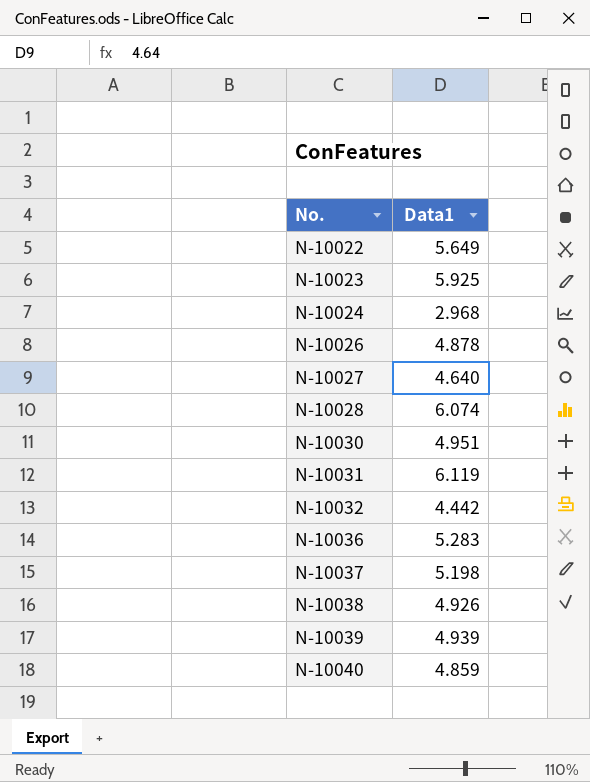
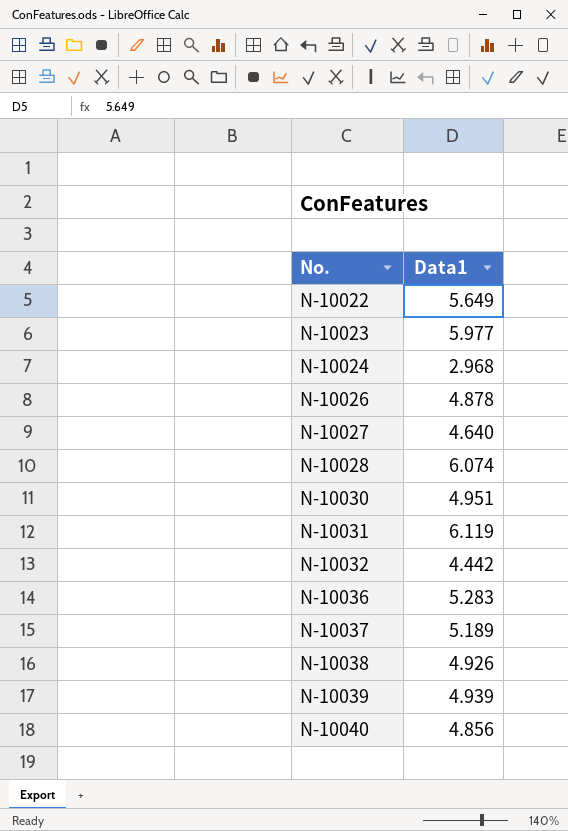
N-10023 | Data1: 5.925 -> 5.977
N-10037 | Data1: 5.198 -> 5.189
N-10040 | Data1: 4.859 -> 4.856

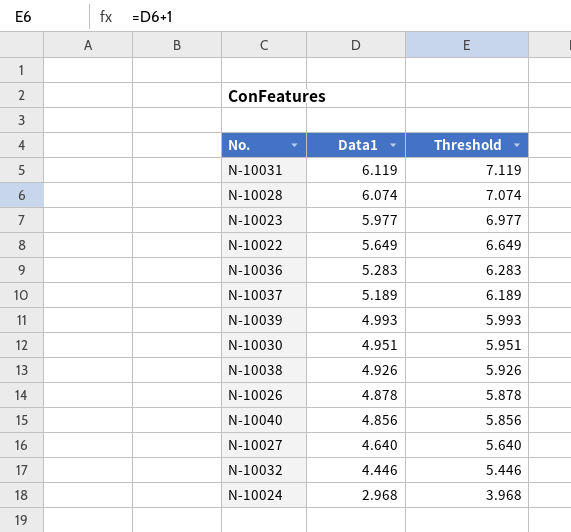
row order: No. ascending -> Data1 descending
column Threshold | formula: none -> [Data1] + 1
N-10039 | Data1: 4.939 -> 4.993
N-10032 | Data1: 4.442 -> 4.446

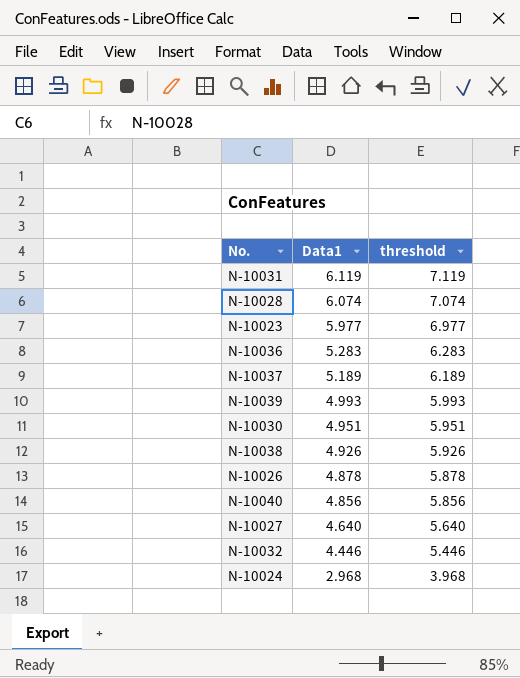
column name: Threshold -> threshold
row N-10022: 5.649 | 6.649 -> none

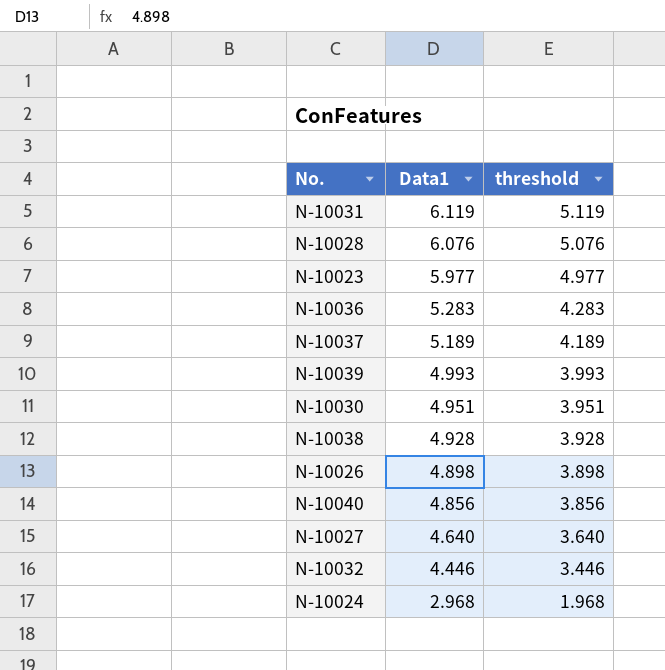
column threshold | formula: [Data1] + 1 -> [Data1] - 1
N-10028 | Data1: 6.074 -> 6.076
N-10038 | Data1: 4.926 -> 4.928
N-10026 | Data1: 4.878 -> 4.898

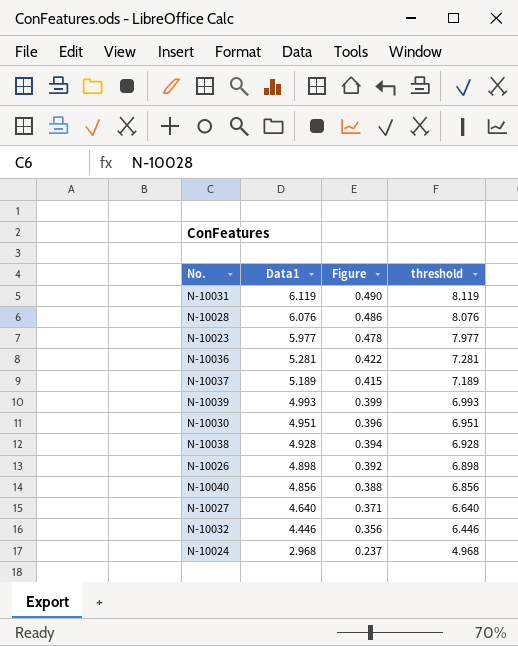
column Figure | formula: none -> [Data1] * 0.08
column threshold | formula: [Data1] - 1 -> [Data1] + 2
N-10036 | Data1: 5.283 -> 5.281

